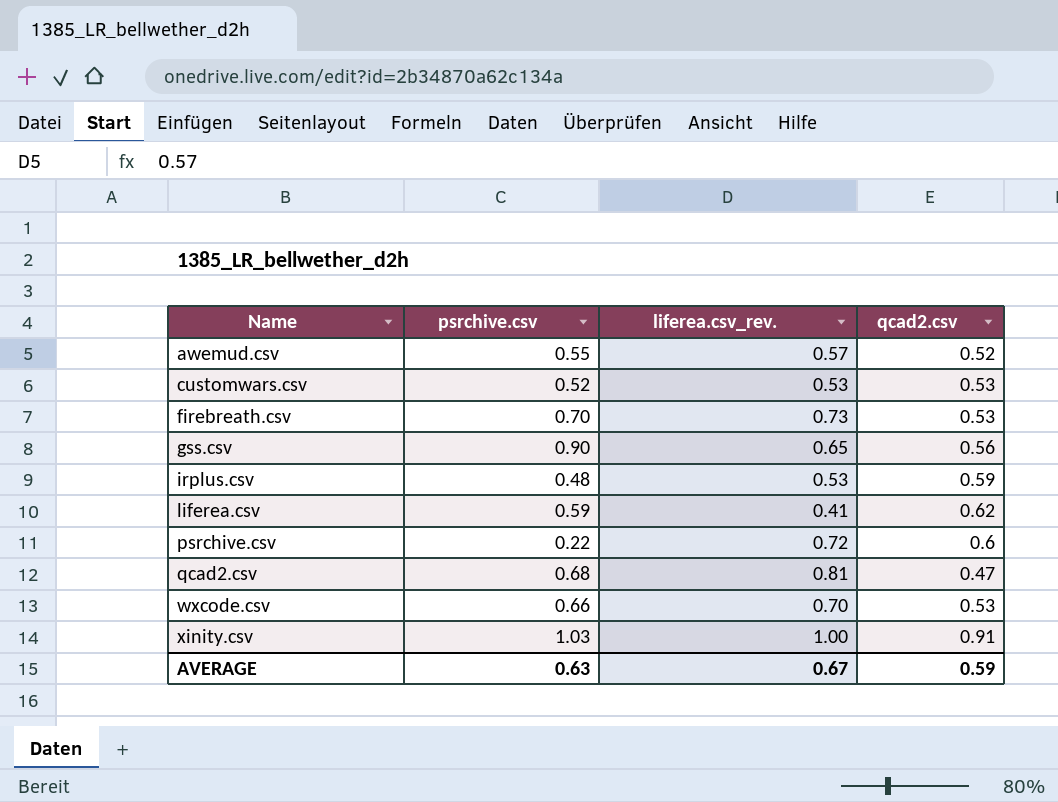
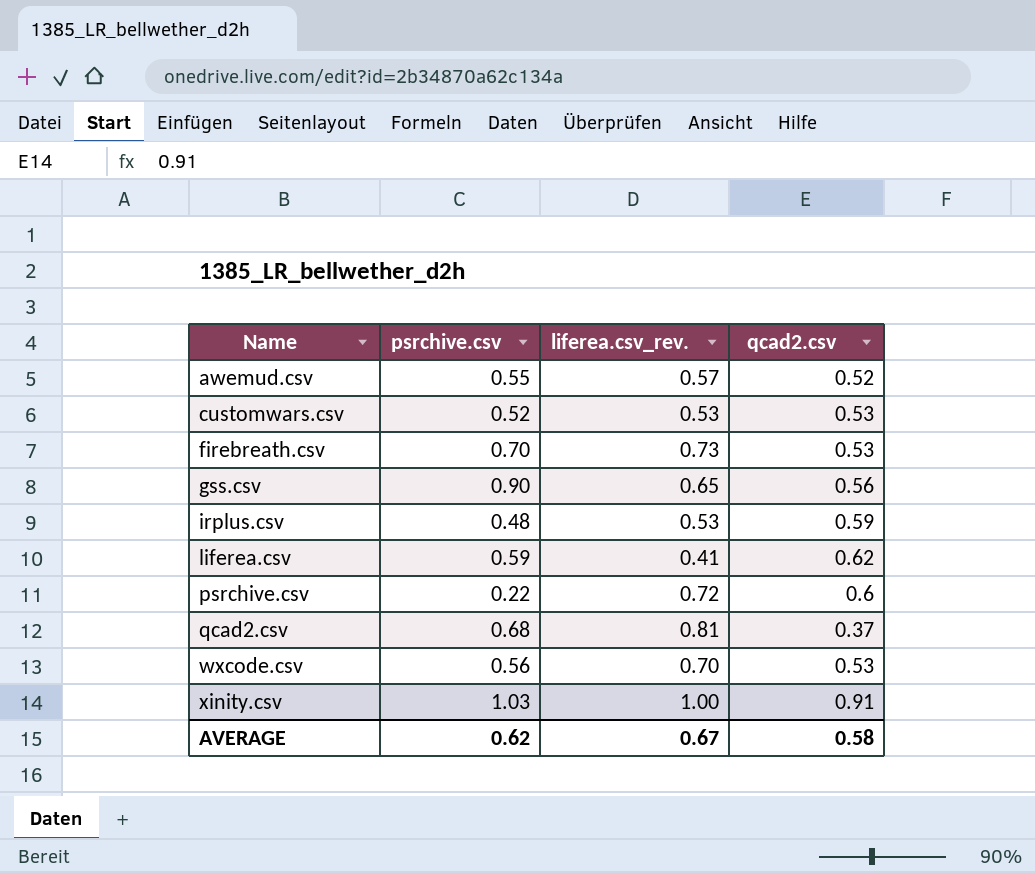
qcad2.csv | qcad2.csv: 0.47 -> 0.37
wxcode.csv | psrchive.csv: 0.66 -> 0.56
AVERAGE | psrchive.csv: 0.63 -> 0.62
AVERAGE | qcad2.csv: 0.59 -> 0.58

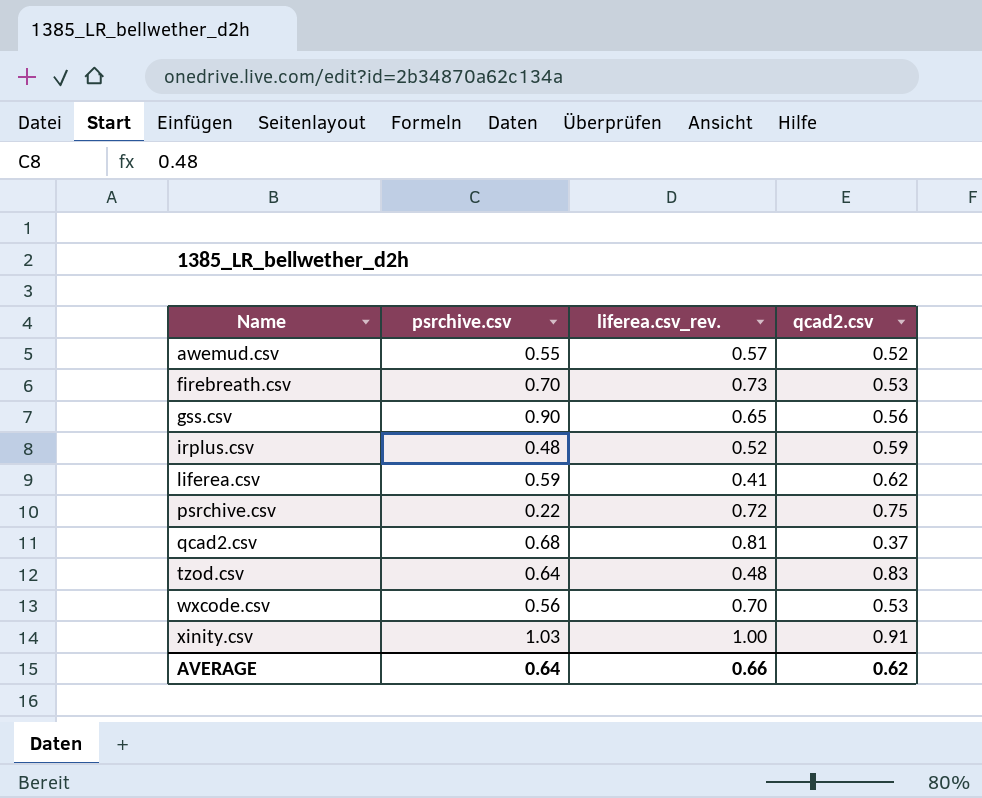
row customwars.csv: 0.52 | 0.53 | 0.53 -> none
irplus.csv | liferea.csv_rev.: 0.53 -> 0.52
psrchive.csv | qcad2.csv: 0.6 -> 0.75
row tzod.csv: none -> 0.64 | 0.48 | 0.83
AVERAGE | psrchive.csv: 0.62 -> 0.64
AVERAGE | liferea.csv_rev.: 0.67 -> 0.66
AVERAGE | qcad2.csv: 0.58 -> 0.62

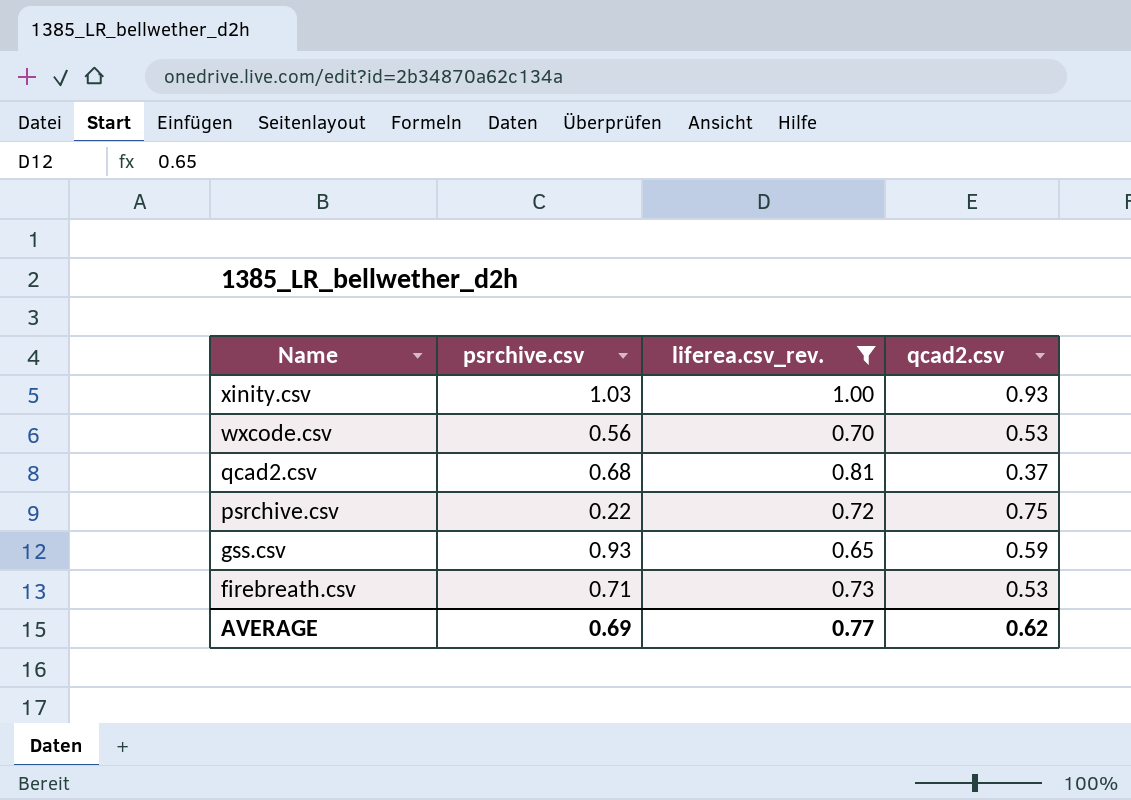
filter: none -> liferea.csv_rev. >= 0.65
row order: Name ascending -> Name descending
xinity.csv | qcad2.csv: 0.91 -> 0.93
gss.csv | psrchive.csv: 0.90 -> 0.93
gss.csv | qcad2.csv: 0.56 -> 0.59
firebreath.csv | psrchive.csv: 0.70 -> 0.71
AVERAGE | psrchive.csv: 0.64 -> 0.69
AVERAGE | liferea.csv_rev.: 0.66 -> 0.77

